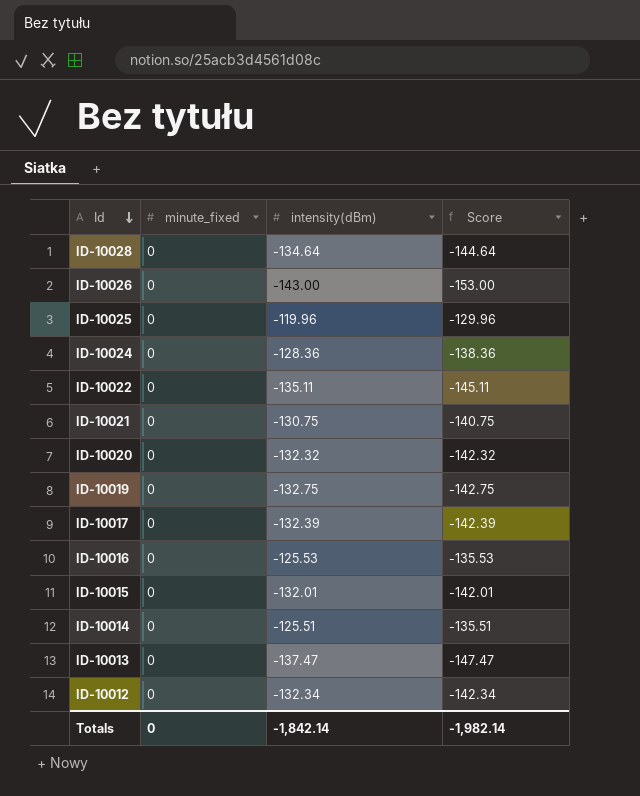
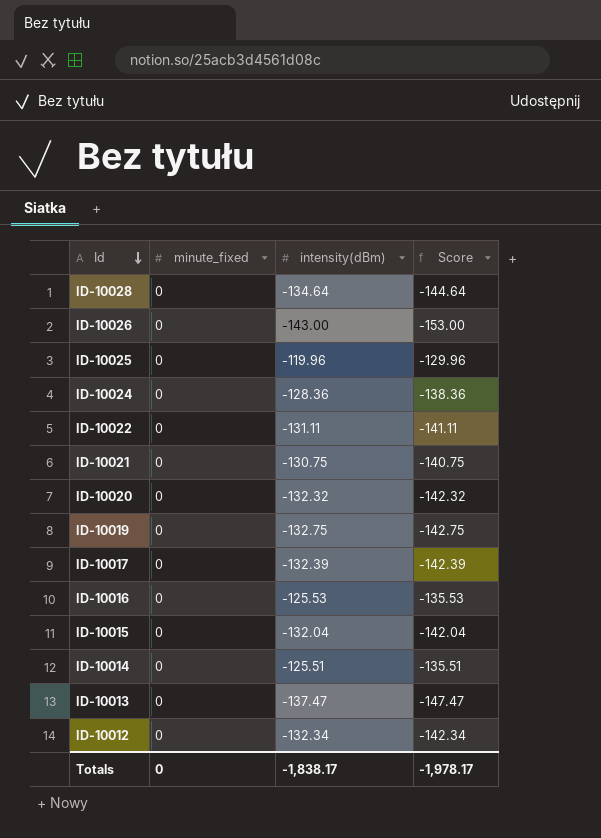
ID-10022 | intensity(dBm): -135.11 -> -131.11
ID-10022 | Score: -145.11 -> -141.11
ID-10015 | intensity(dBm): -132.01 -> -132.04
ID-10015 | Score: -142.01 -> -142.04
Totals | intensity(dBm): -1,842.14 -> -1,838.17
Totals | Score: -1,982.14 -> -1,978.17

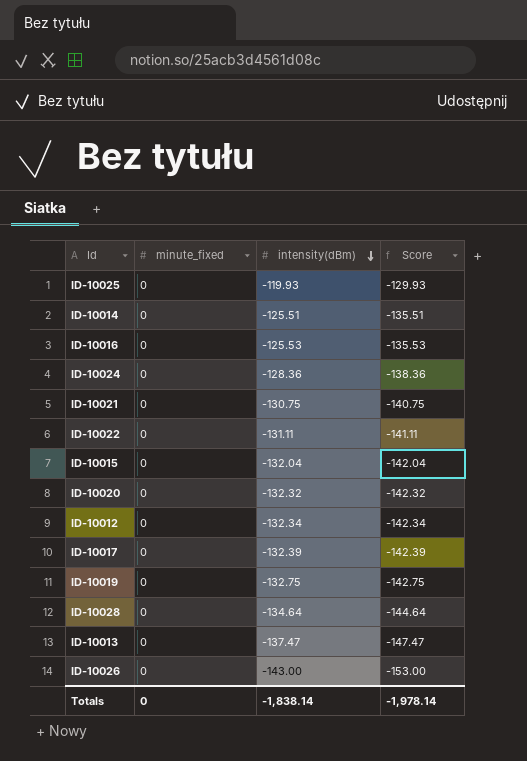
row order: Id descending -> intensity(dBm) descending
ID-10025 | intensity(dBm): -119.96 -> -119.93
ID-10025 | Score: -129.96 -> -129.93
Totals | intensity(dBm): -1,838.17 -> -1,838.14
Totals | Score: -1,978.17 -> -1,978.14

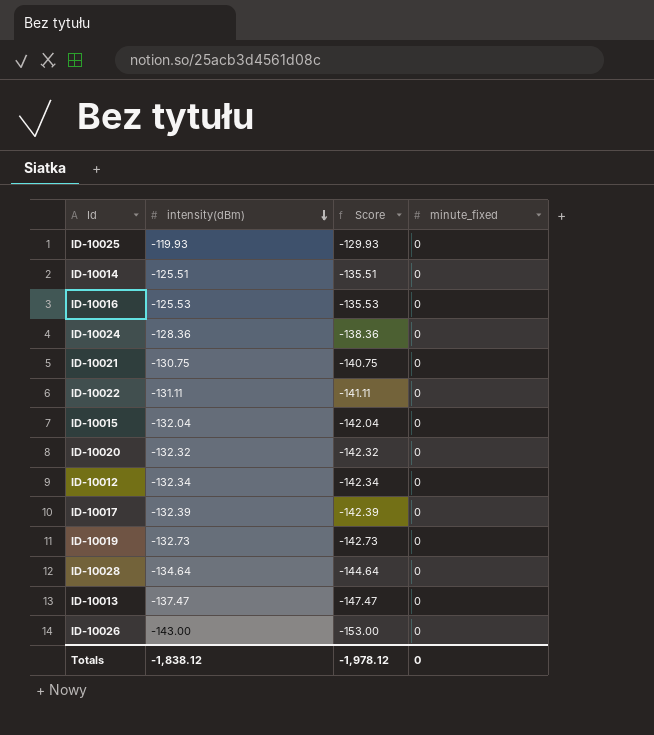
column minute_fixed | position: 2 -> 4
ID-10019 | intensity(dBm): -132.75 -> -132.73
ID-10019 | Score: -142.75 -> -142.73
Totals | intensity(dBm): -1,838.14 -> -1,838.12
Totals | Score: -1,978.14 -> -1,978.12

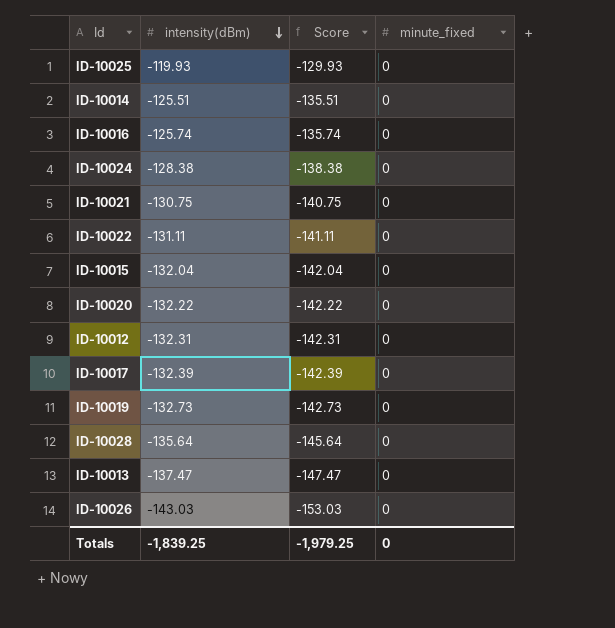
ID-10016 | intensity(dBm): -125.53 -> -125.74
ID-10016 | Score: -135.53 -> -135.74
ID-10024 | intensity(dBm): -128.36 -> -128.38
ID-10024 | Score: -138.36 -> -138.38
ID-10020 | intensity(dBm): -132.32 -> -132.22
ID-10020 | Score: -142.32 -> -142.22
ID-10012 | intensity(dBm): -132.34 -> -132.31
ID-10012 | Score: -142.34 -> -142.31
ID-10028 | intensity(dBm): -134.64 -> -135.64
ID-10028 | Score: -144.64 -> -145.64
ID-10026 | intensity(dBm): -143.00 -> -143.03
ID-10026 | Score: -153.00 -> -153.03
Totals | intensity(dBm): -1,838.12 -> -1,839.25
Totals | Score: -1,978.12 -> -1,979.25

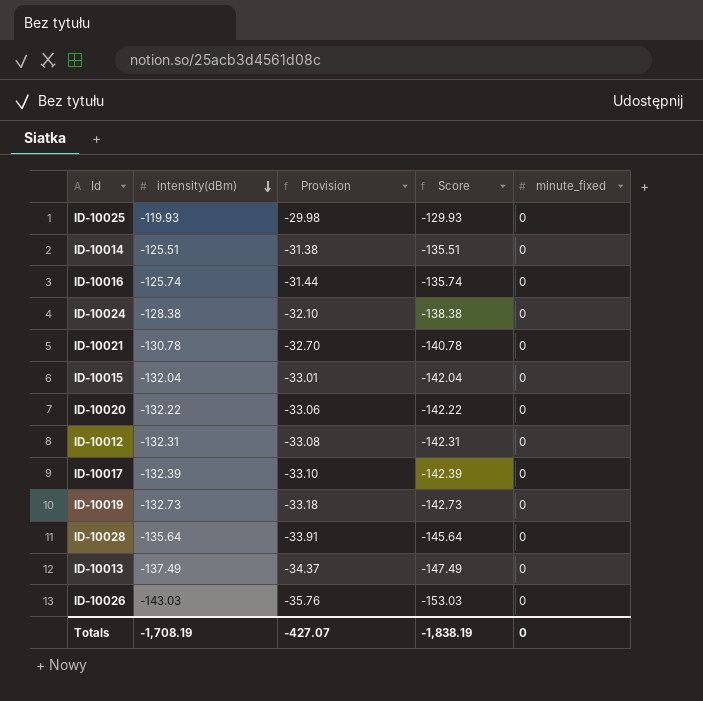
column Provision | formula: none -> [intensity(dBm)] * 0.25
row ID-10022: -131.11 | -141.11 | 0 -> none
ID-10021 | intensity(dBm): -130.75 -> -130.78
ID-10021 | Score: -140.75 -> -140.78
ID-10013 | intensity(dBm): -137.47 -> -137.49
ID-10013 | Score: -147.47 -> -147.49
Totals | intensity(dBm): -1,839.25 -> -1,708.19
Totals | Score: -1,979.25 -> -1,838.19

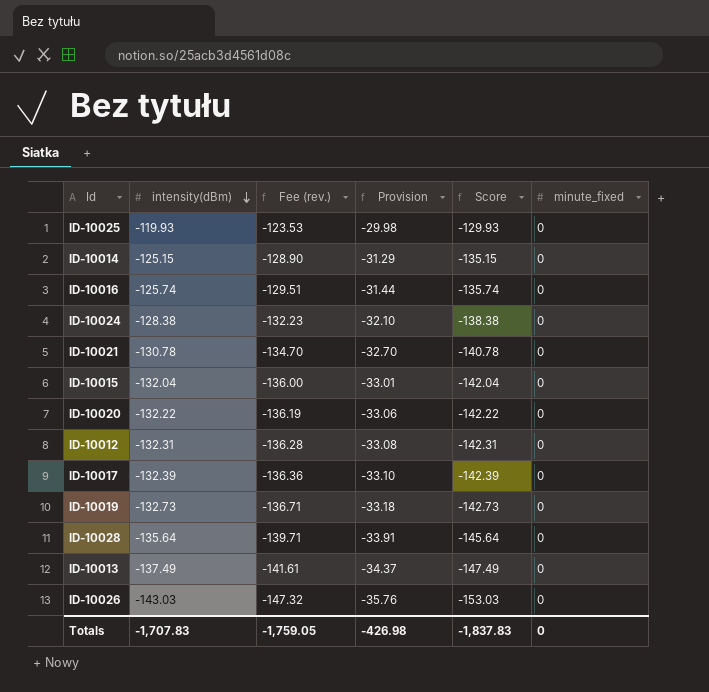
column Fee (rev.) | formula: none -> [intensity(dBm)] * 1.03
ID-10014 | intensity(dBm): -125.51 -> -125.15
ID-10014 | Provision: -31.38 -> -31.29
ID-10014 | Score: -135.51 -> -135.15
Totals | intensity(dBm): -1,708.19 -> -1,707.83
Totals | Provision: -427.07 -> -426.98
Totals | Score: -1,838.19 -> -1,837.83

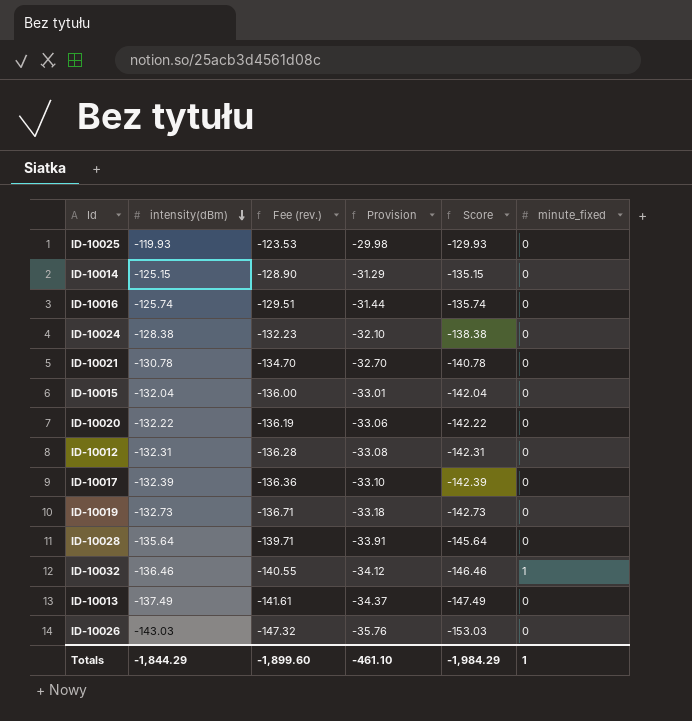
row ID-10032: none -> -136.46 | -140.55 | -34.12 | -146.46 | 1
Totals | intensity(dBm): -1,707.83 -> -1,844.29
Totals | Fee (rev.): -1,759.05 -> -1,899.60
Totals | Provision: -426.98 -> -461.10
Totals | Score: -1,837.83 -> -1,984.29
Totals | minute_fixed: 0 -> 1

